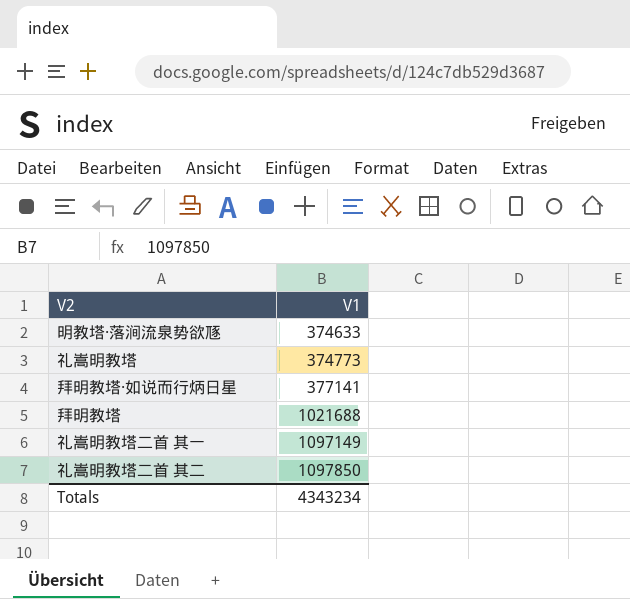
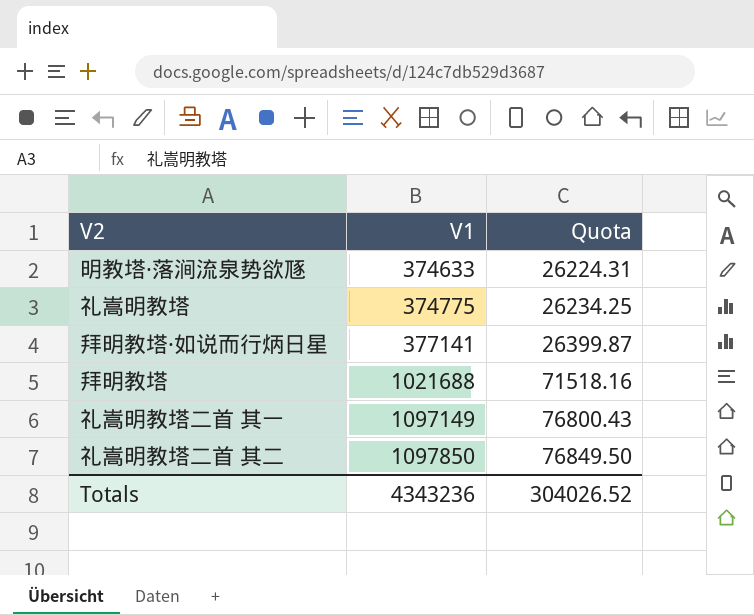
column Quota | formula: none -> [V1] * 0.07
礼嵩明教塔 | V1: 374773 -> 374775
Totals | V1: 4343234 -> 4343236

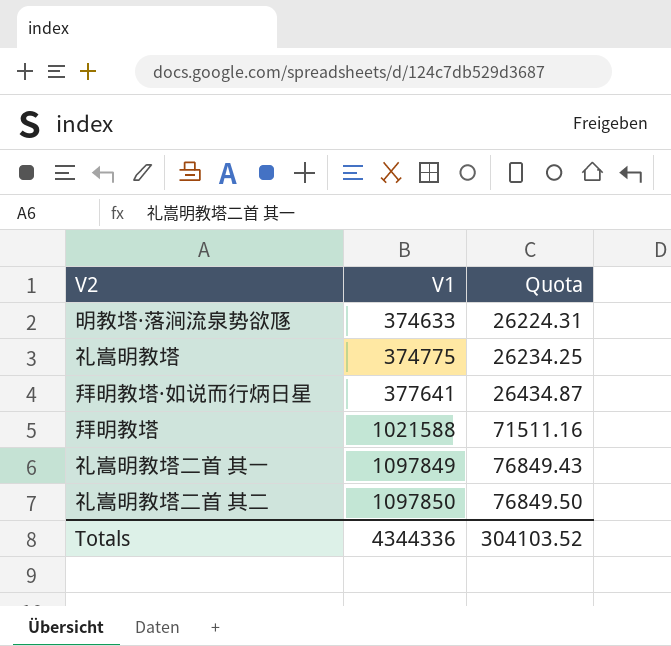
拜明教塔·如说而行炳日星 | V1: 377141 -> 377641
拜明教塔·如说而行炳日星 | Quota: 26399.87 -> 26434.87
拜明教塔 | V1: 1021688 -> 1021588
拜明教塔 | Quota: 71518.16 -> 71511.16
礼嵩明教塔二首 其一 | V1: 1097149 -> 1097849
礼嵩明教塔二首 其一 | Quota: 76800.43 -> 76849.43
Totals | V1: 4343236 -> 4344336
Totals | Quota: 304026.52 -> 304103.52

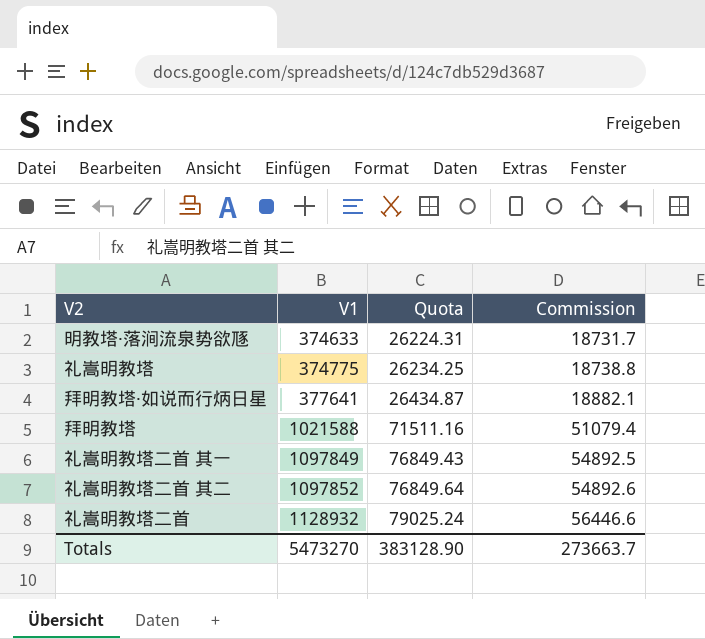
column Commission | formula: none -> [V1] * 0.05
礼嵩明教塔二首 其二 | V1: 1097850 -> 1097852
礼嵩明教塔二首 其二 | Quota: 76849.50 -> 76849.64
row 礼嵩明教塔二首: none -> 1128932 | 79025.24 | 56446.6
Totals | V1: 4344336 -> 5473270
Totals | Quota: 304103.52 -> 383128.90

